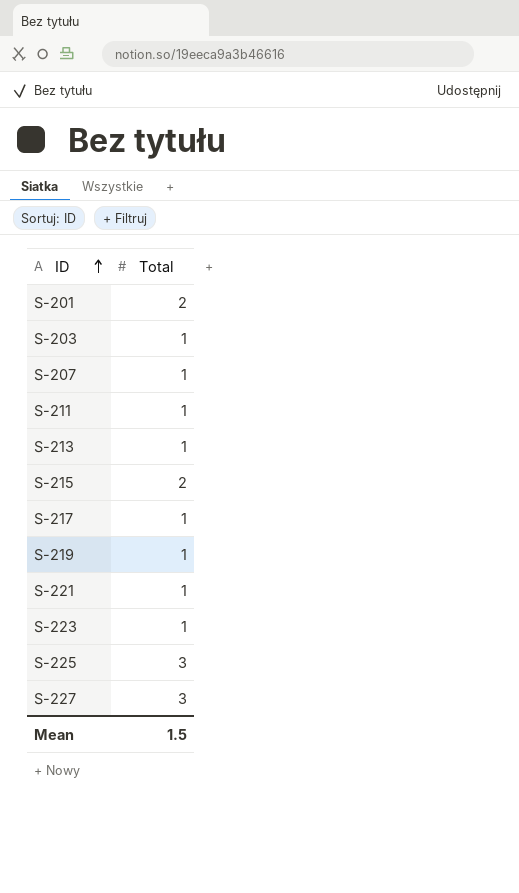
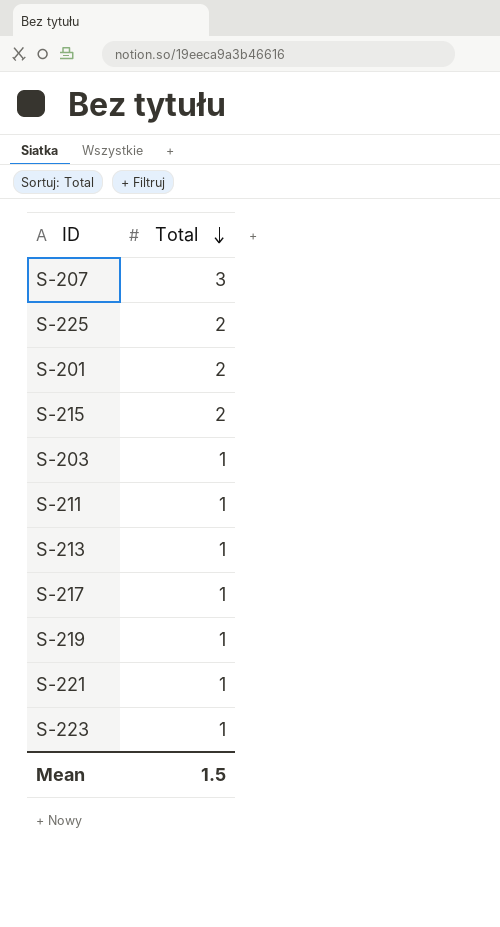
row order: ID ascending -> Total descending
row S-227: 3 -> none
S-207 | Total: 1 -> 3
S-225 | Total: 3 -> 2

